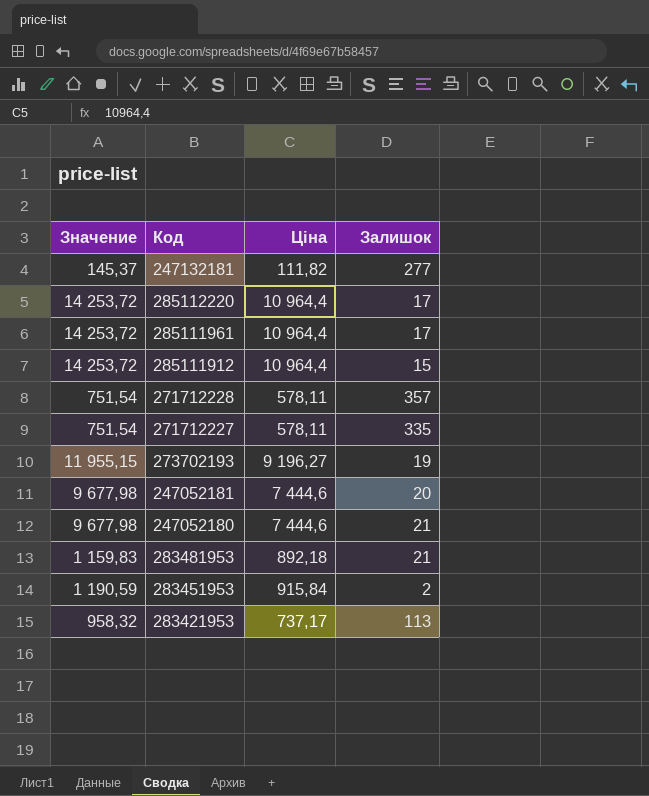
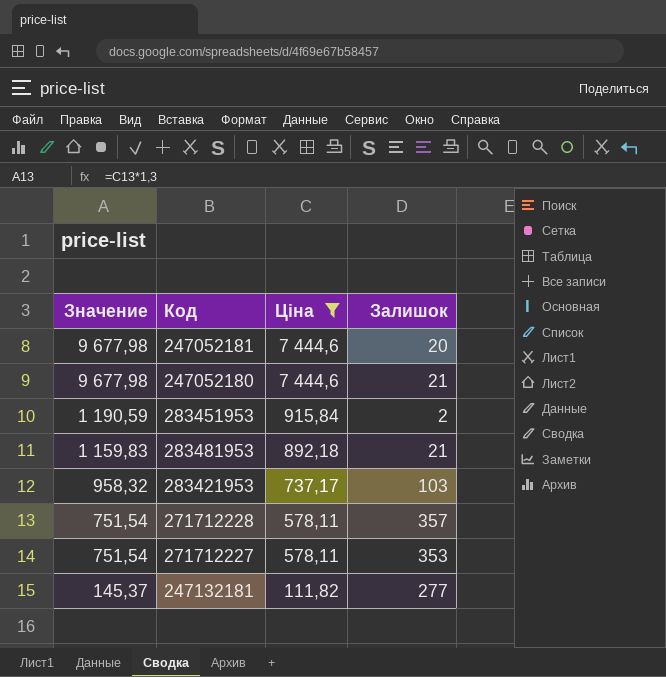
filter: none -> Ціна <= 7 444,6
row order: none -> Значение descending
283421953 | Залишок: 113 -> 103
271712227 | Залишок: 335 -> 353

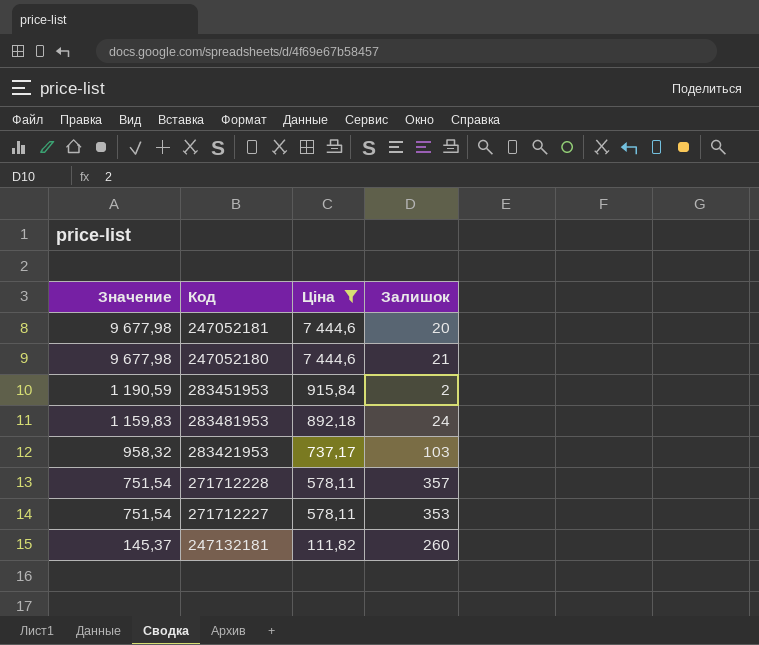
283481953 | Залишок: 21 -> 24
247132181 | Залишок: 277 -> 260

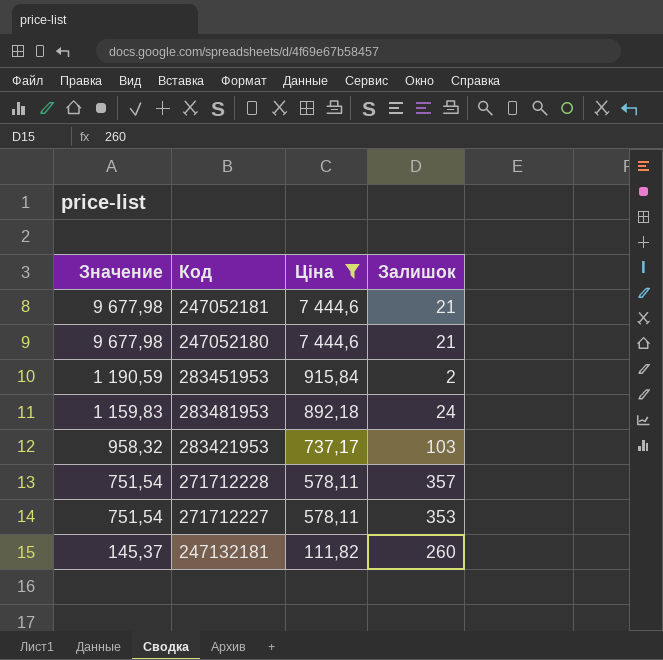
247052181 | Залишок: 20 -> 21

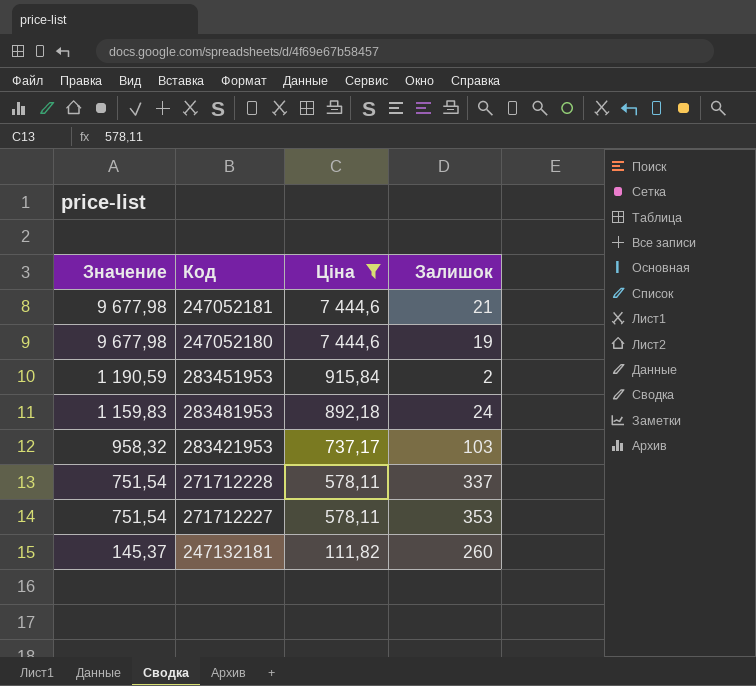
247052180 | Залишок: 21 -> 19
271712228 | Залишок: 357 -> 337

